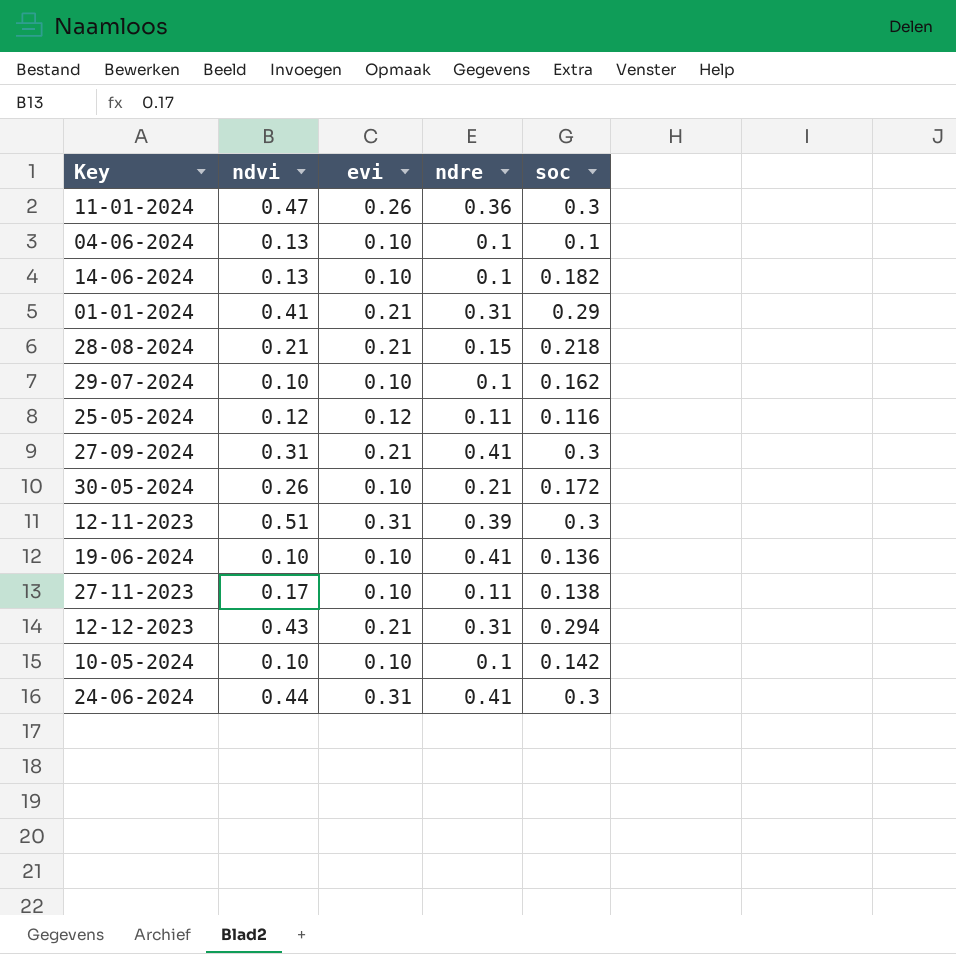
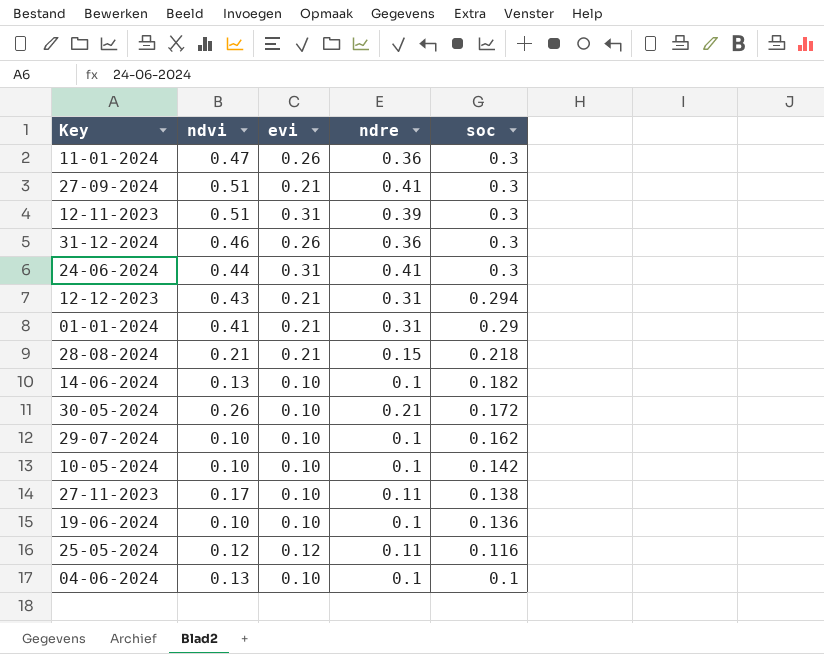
row order: none -> soc descending
27-09-2024 | ndvi: 0.31 -> 0.51
row 31-12-2024: none -> 0.46 | 0.26 | 0.36 | 0.3
19-06-2024 | ndre: 0.41 -> 0.1

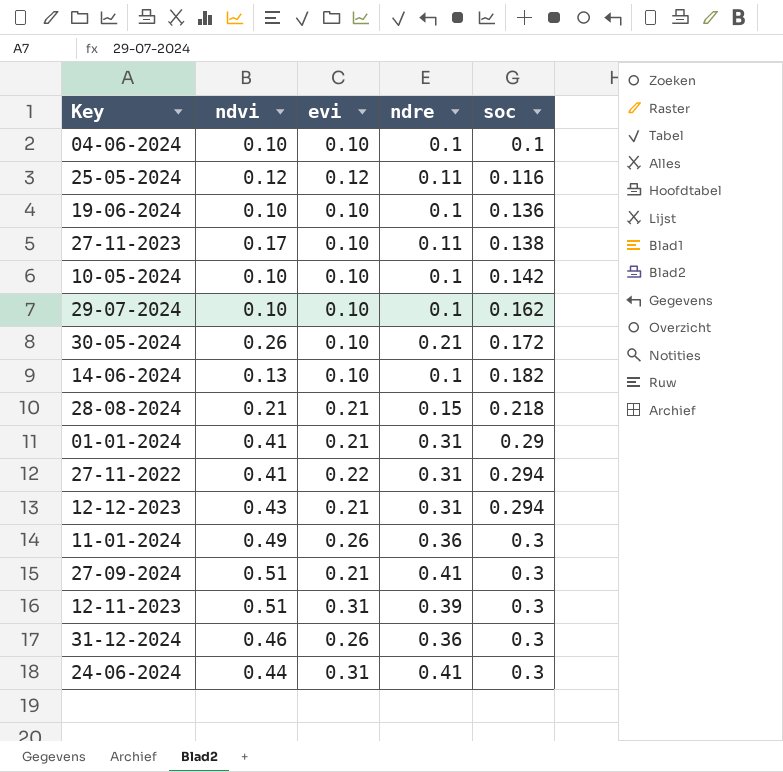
row order: soc descending -> soc ascending
04-06-2024 | ndvi: 0.13 -> 0.10
row 27-11-2022: none -> 0.41 | 0.22 | 0.31 | 0.294
11-01-2024 | ndvi: 0.47 -> 0.49

